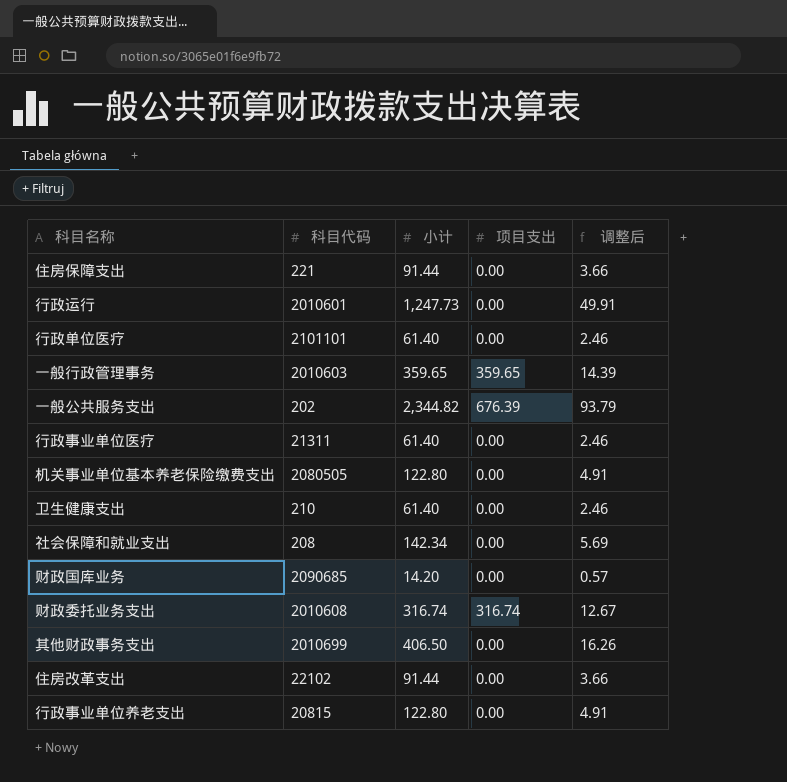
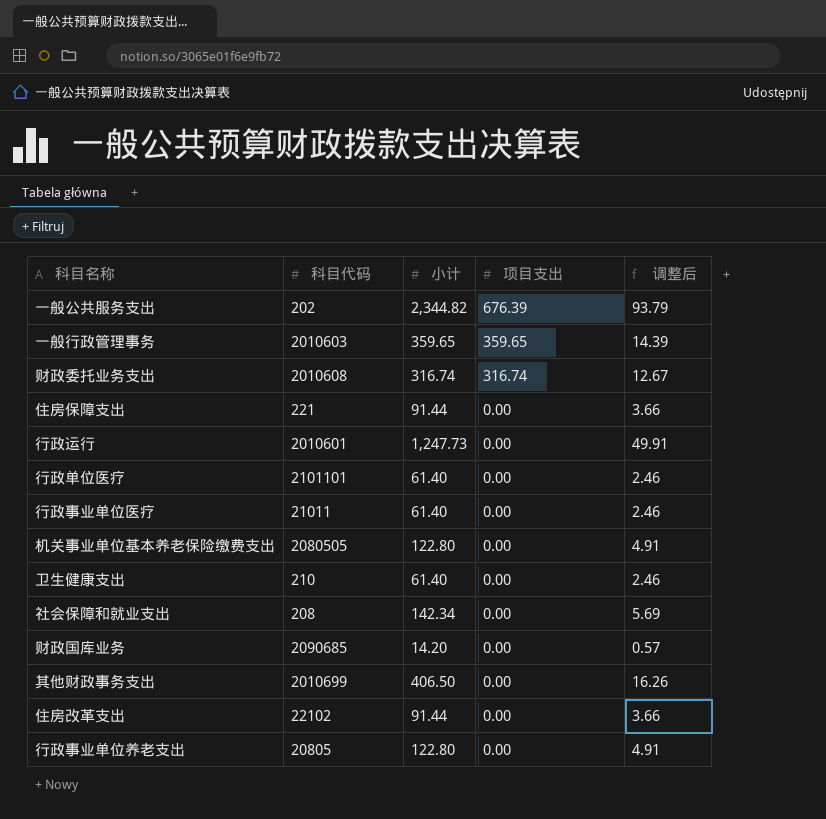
row order: none -> 项目支出 descending
行政事业单位医疗 | 科目代码: 21311 -> 21011
行政事业单位养老支出 | 科目代码: 20815 -> 20805

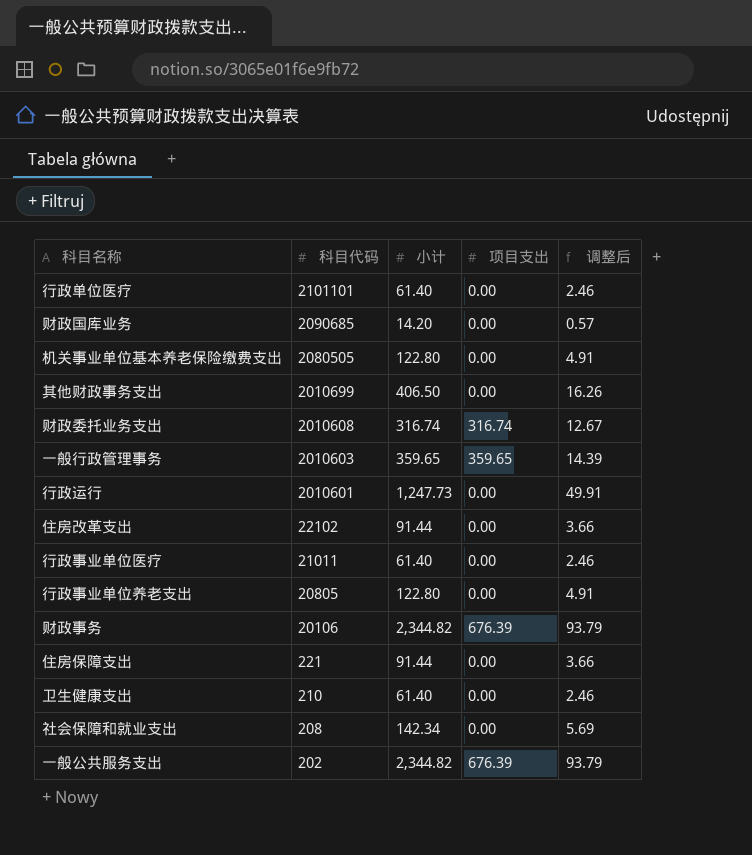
row order: 项目支出 descending -> 科目代码 descending
row 财政事务: none -> 20106 | 2,344.82 | 676.39 | 93.79

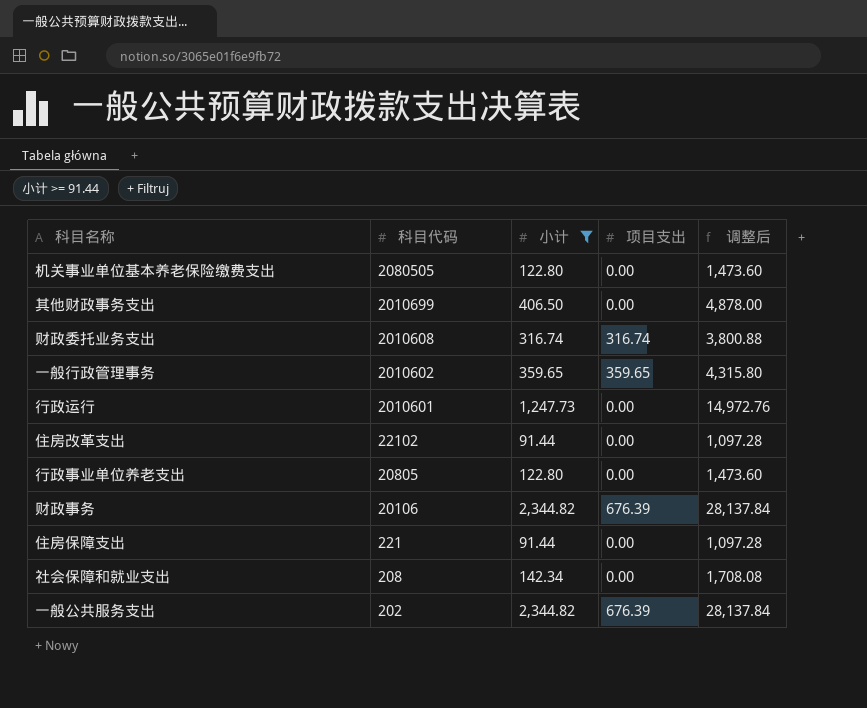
filter: none -> 小计 >= 91.44
column 调整后 | formula: [小计] * 0.04 -> [小计] * 12
一般行政管理事务 | 科目代码: 2010603 -> 2010602

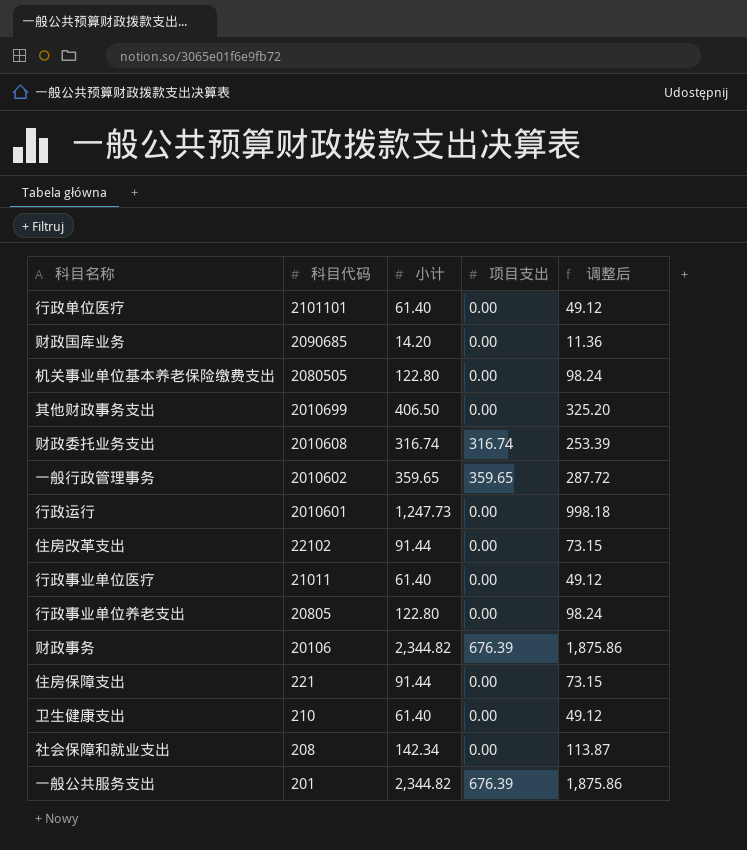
filter: 小计 >= 91.44 -> none
column 调整后 | formula: [小计] * 12 -> [小计] * 0.8
一般公共服务支出 | 科目代码: 202 -> 201

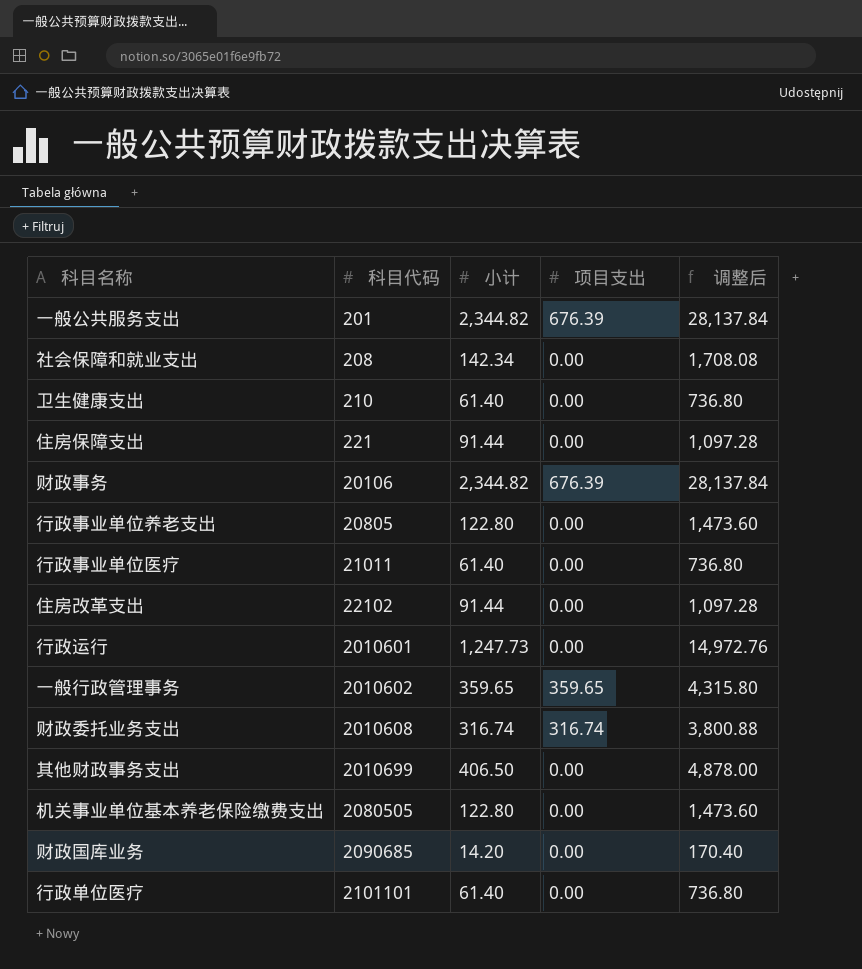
row order: 科目代码 descending -> 科目代码 ascending
column 调整后 | formula: [小计] * 0.8 -> [小计] * 12

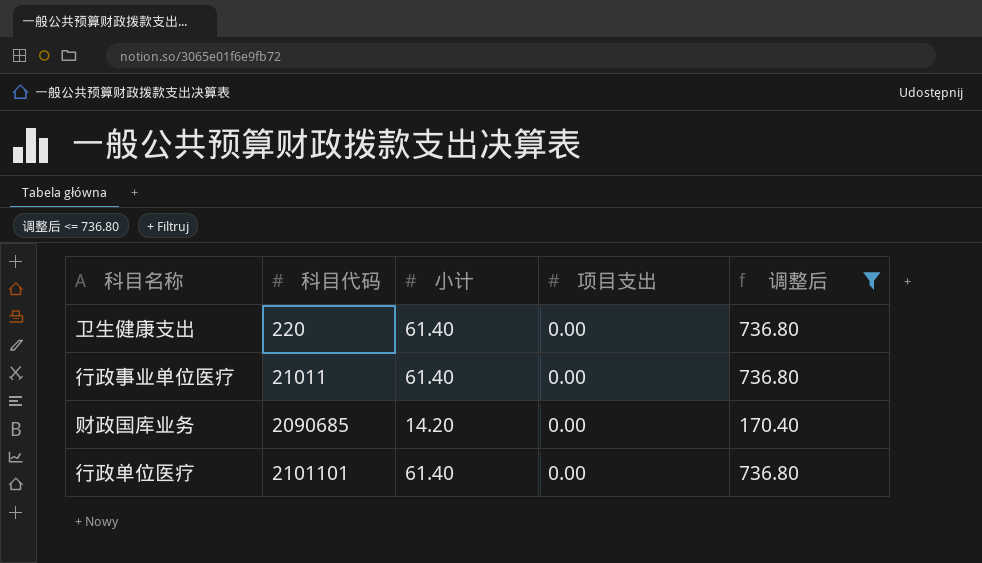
filter: none -> 调整后 <= 736.80
卫生健康支出 | 科目代码: 210 -> 220

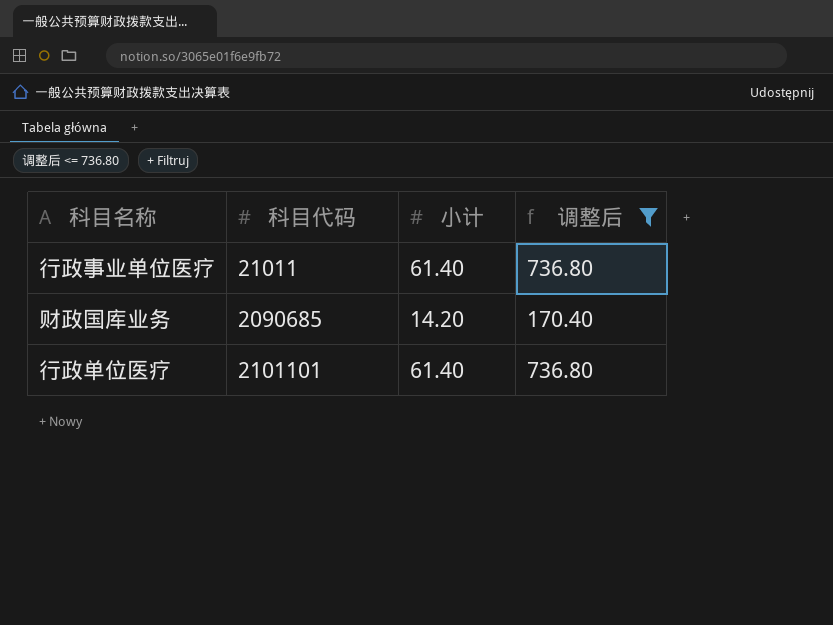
column 项目支出 | position: 4 -> none
row 卫生健康支出: 220 | 61.40 | 0.00 | 736.80 -> none

